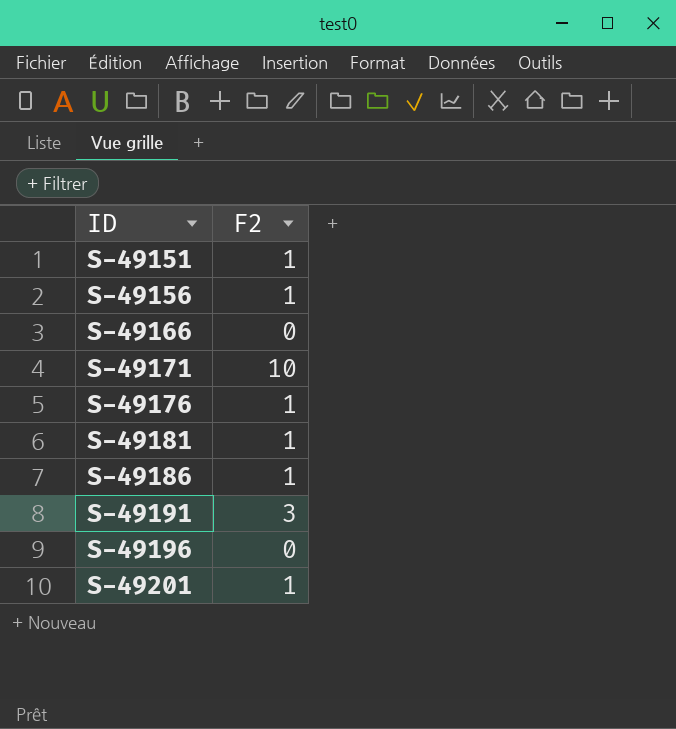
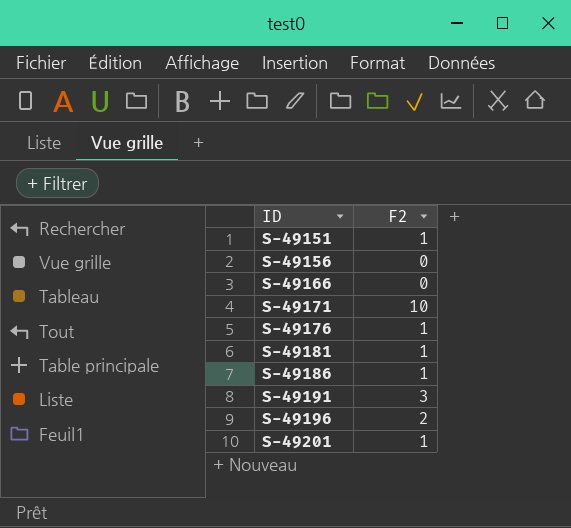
S-49156 | F2: 1 -> 0
S-49196 | F2: 0 -> 2

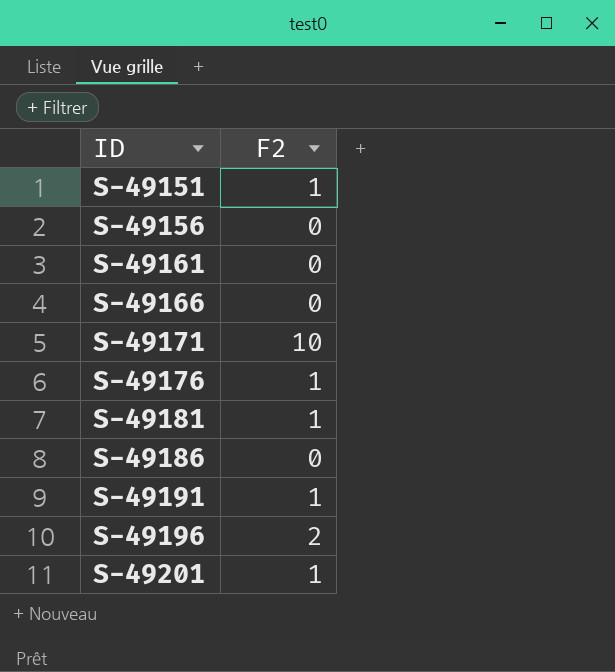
row S-49161: none -> 0
S-49186 | F2: 1 -> 0
S-49191 | F2: 3 -> 1

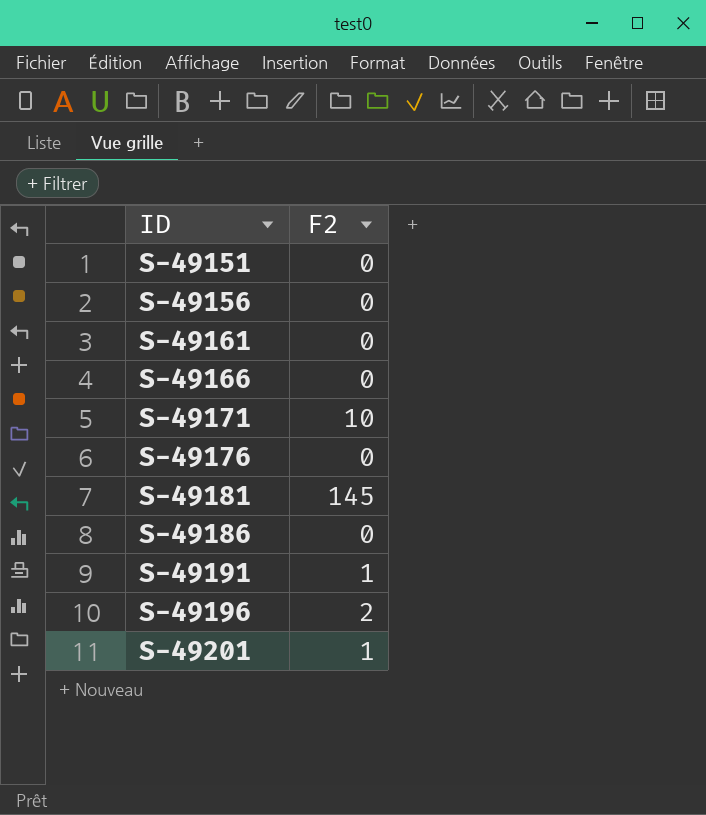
S-49151 | F2: 1 -> 0
S-49176 | F2: 1 -> 0
S-49181 | F2: 1 -> 145

